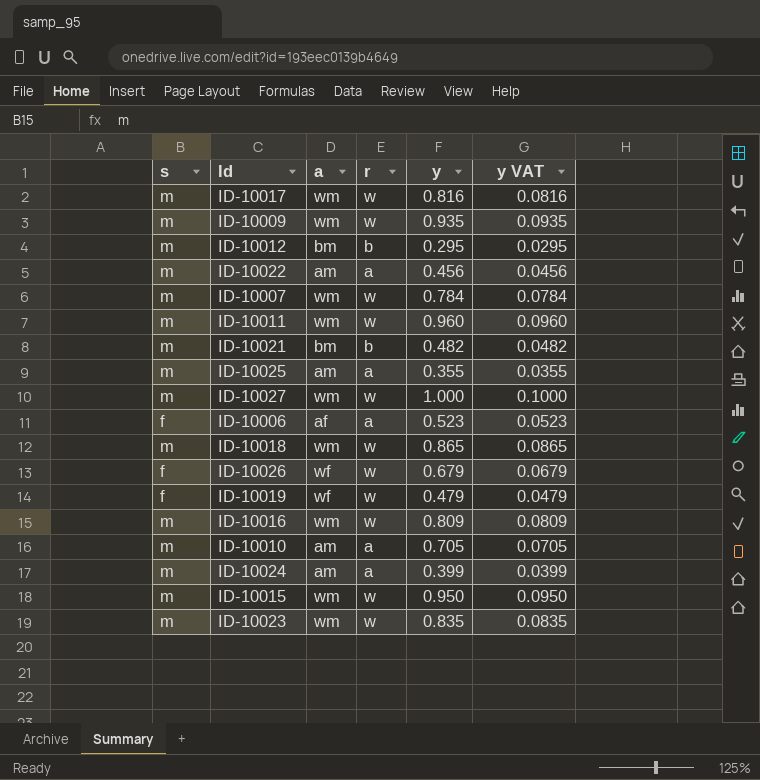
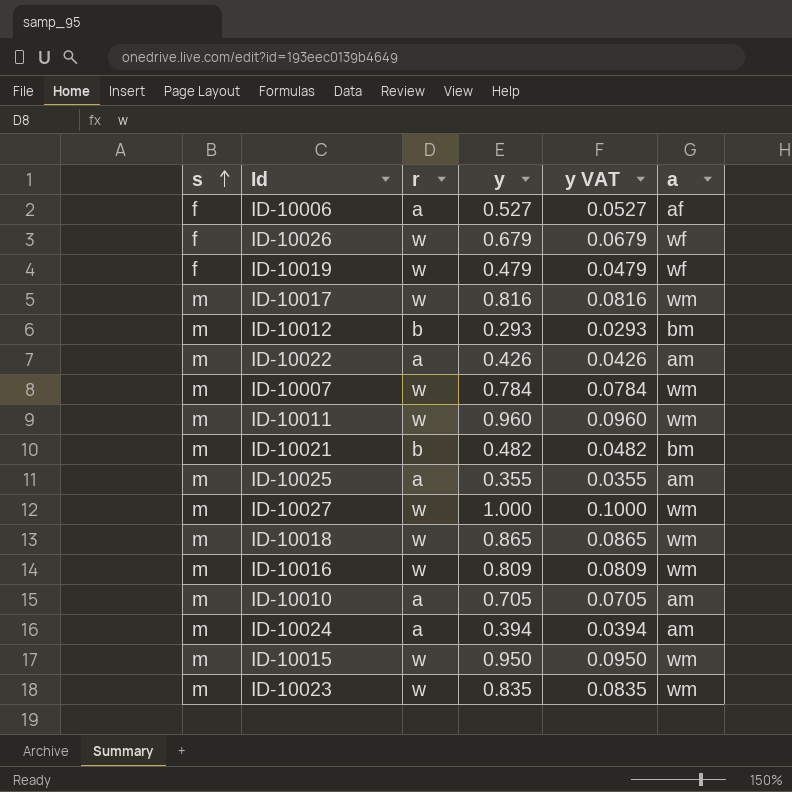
row order: none -> s ascending
column a | position: 3 -> 6
row ID-10009: m | wm | w | 0.935 | 0.0935 -> none
ID-10006 | y: 0.523 -> 0.527
ID-10006 | y VAT: 0.0523 -> 0.0527
ID-10012 | y: 0.295 -> 0.293
ID-10012 | y VAT: 0.0295 -> 0.0293
ID-10022 | y: 0.456 -> 0.426
ID-10022 | y VAT: 0.0456 -> 0.0426
ID-10024 | y: 0.399 -> 0.394
ID-10024 | y VAT: 0.0399 -> 0.0394

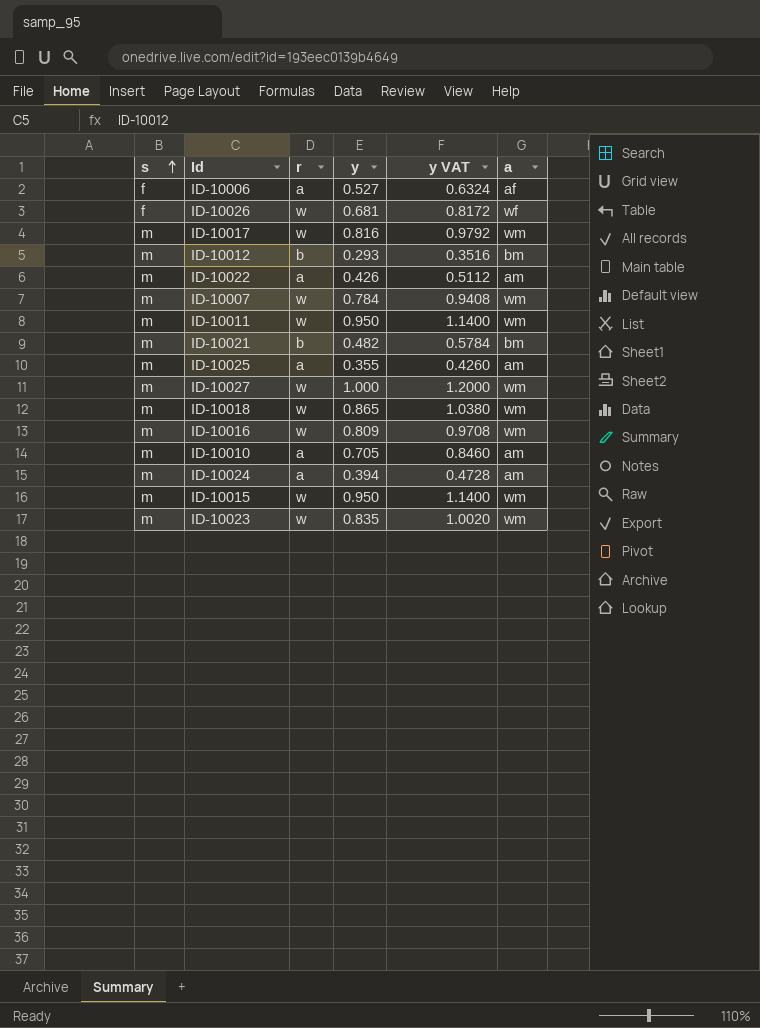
column y VAT | formula: [y] * 0.1 -> [y] * 1.2
row ID-10019: f | w | 0.479 | 0.0479 | wf -> none
ID-10026 | y: 0.679 -> 0.681
ID-10011 | y: 0.960 -> 0.950

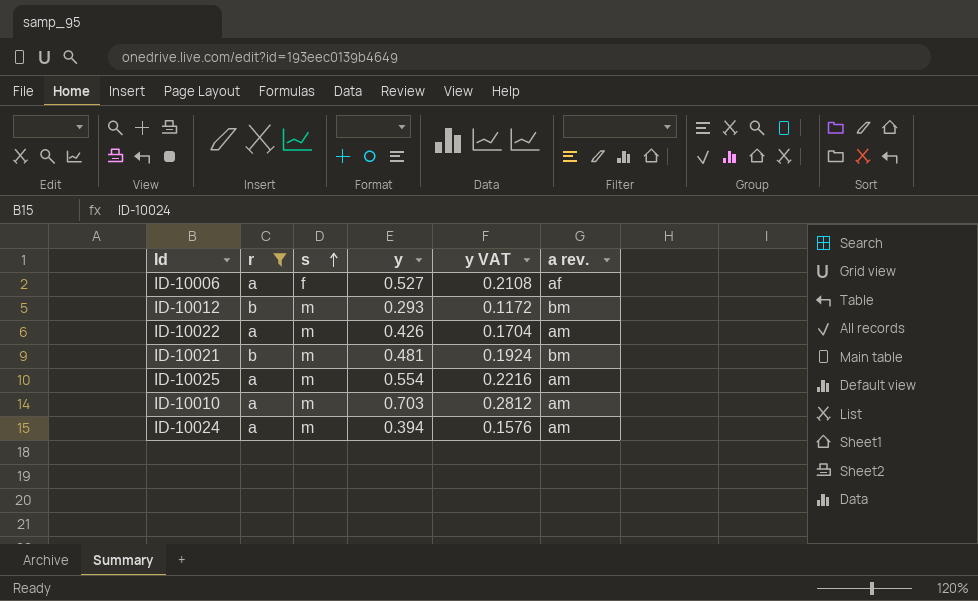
filter: none -> r != w
column s | position: 1 -> 3
column y VAT | formula: [y] * 1.2 -> [y] * 0.4
column name: a -> a rev.
ID-10021 | y: 0.482 -> 0.481
ID-10025 | y: 0.355 -> 0.554
ID-10010 | y: 0.705 -> 0.703

